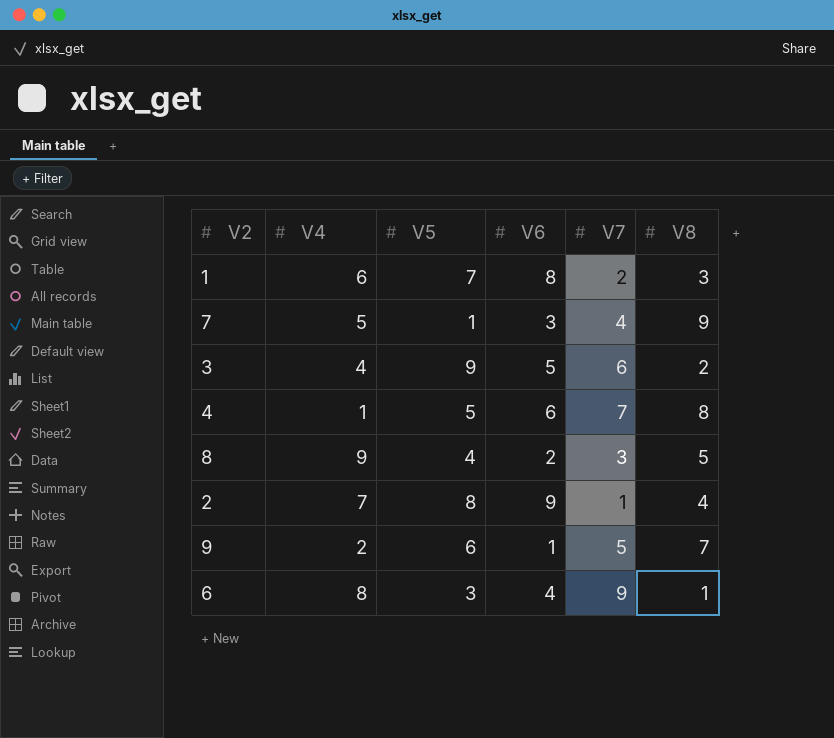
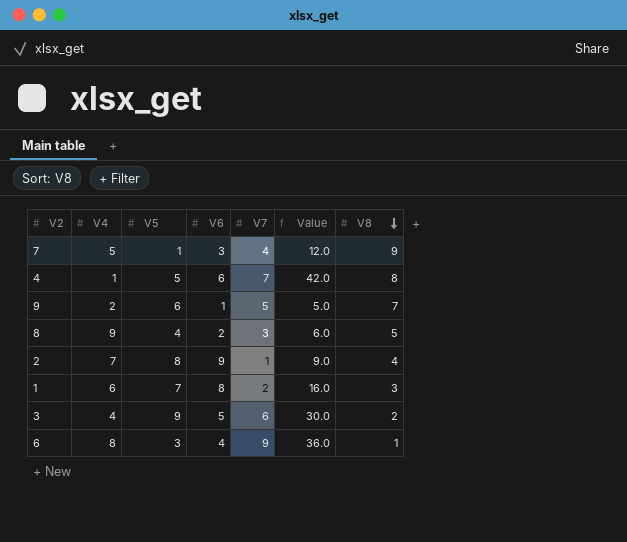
row order: none -> V8 descending
column Value | formula: none -> [V6] * [V7]

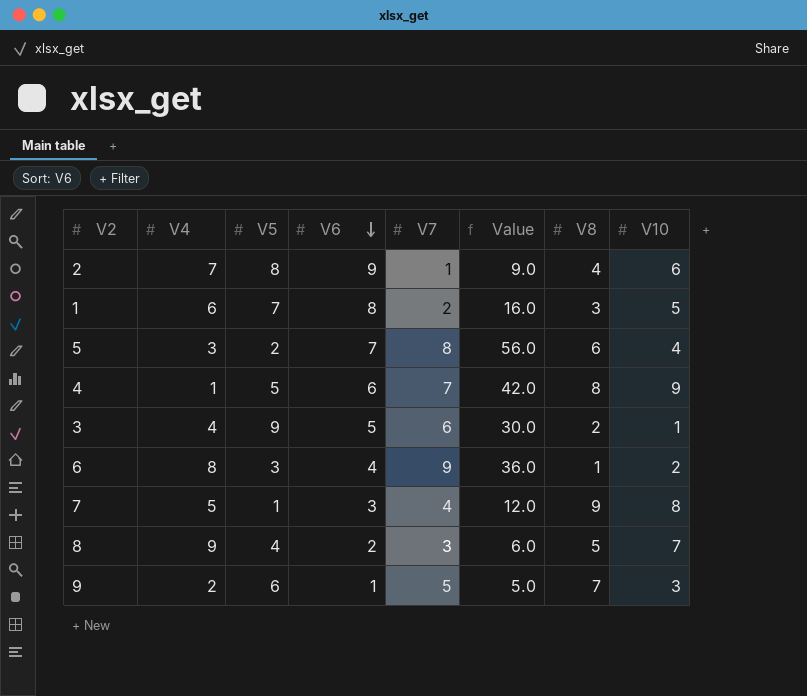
row order: V8 descending -> V6 descending
column V10 | position: none -> 8
row 5: none -> 3 | 2 | 7 | 8 | 56.0 | 6 | 4

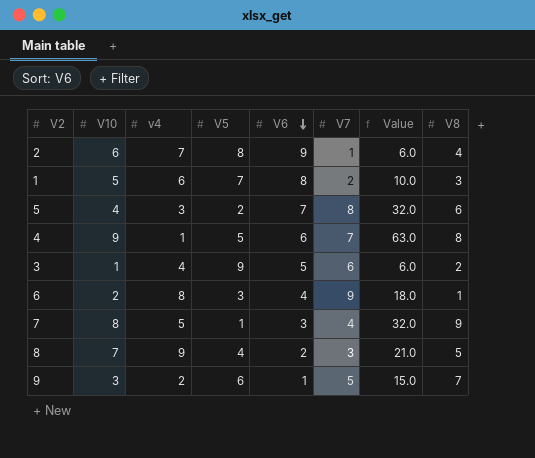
column V10 | position: 8 -> 2
column name: V4 -> v4
column Value | formula: [V6] * [V7] -> [V10] * [V7]

